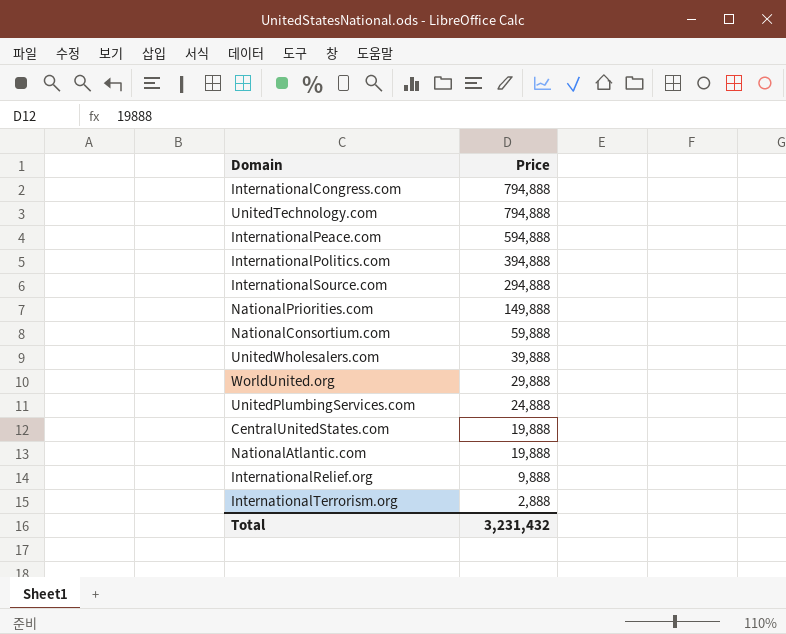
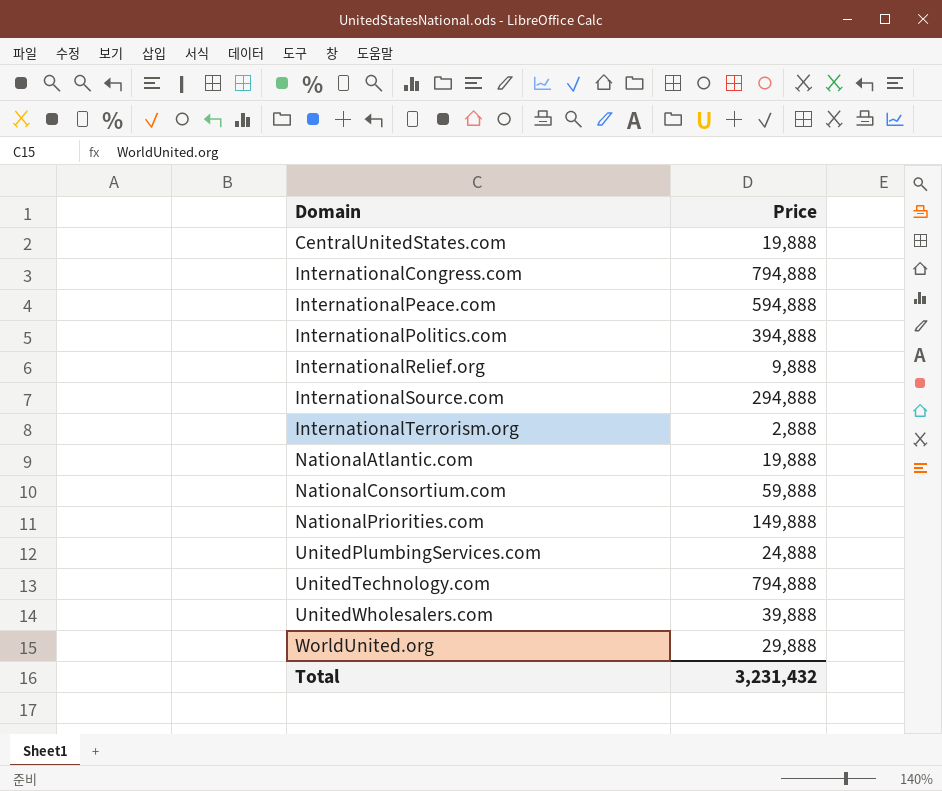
row order: Price descending -> Domain ascending

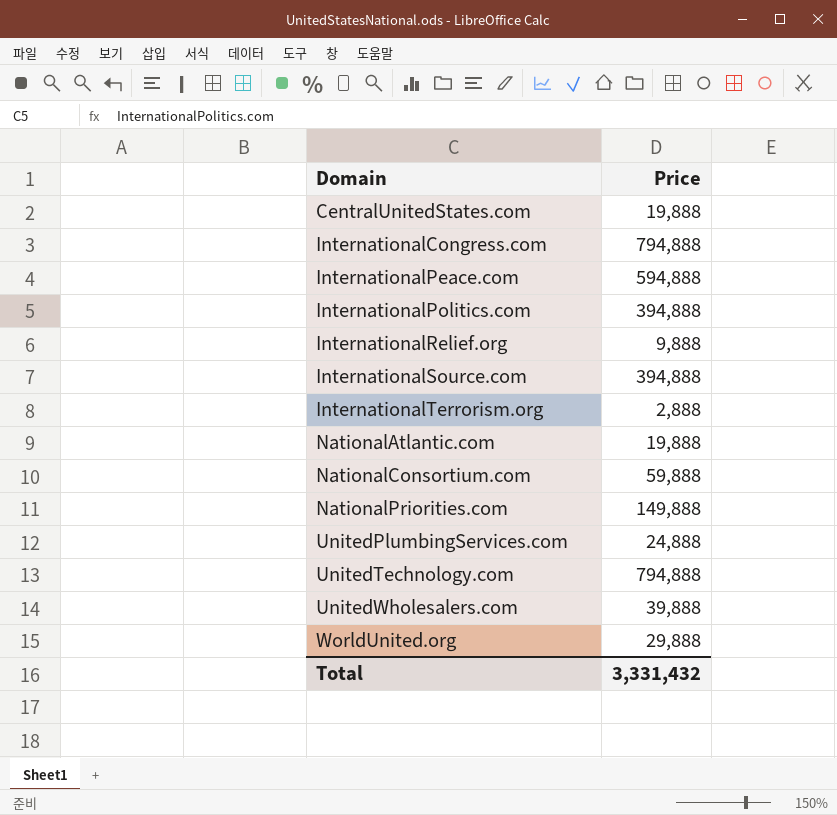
InternationalSource.com | Price: 294,888 -> 394,888
Total | Price: 3,231,432 -> 3,331,432

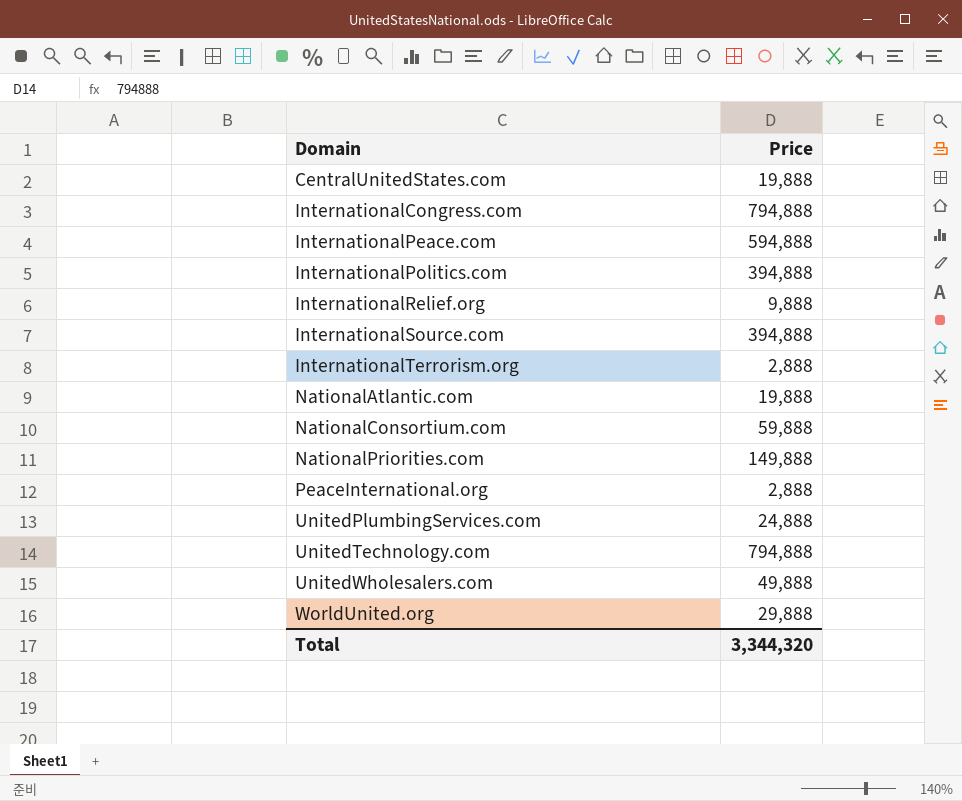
row PeaceInternational.org: none -> 2,888
UnitedWholesalers.com | Price: 39,888 -> 49,888
Total | Price: 3,331,432 -> 3,344,320

